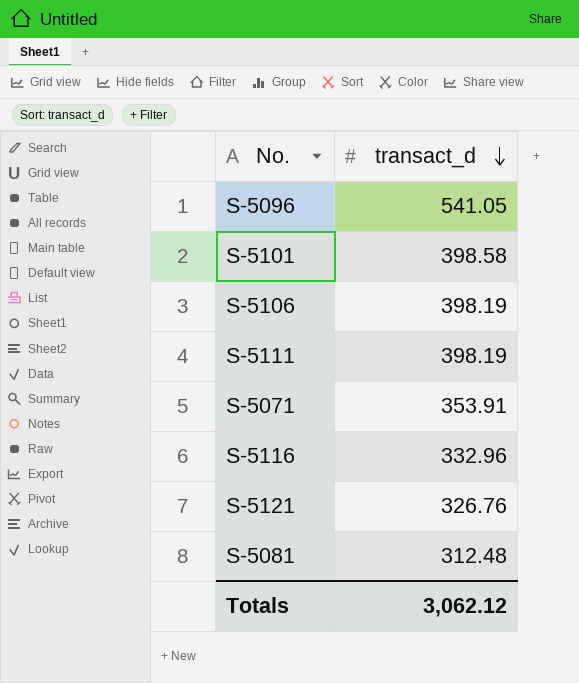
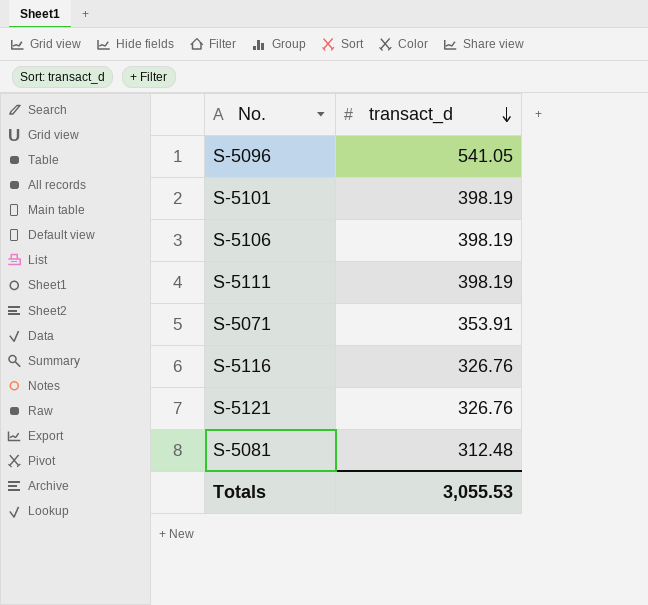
S-5101 | transact_d: 398.58 -> 398.19
S-5116 | transact_d: 332.96 -> 326.76
Totals | transact_d: 3,062.12 -> 3,055.53

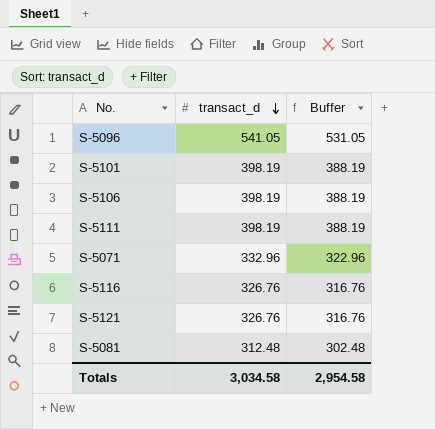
column Buffer | formula: none -> [transact_d] - 10
S-5071 | transact_d: 353.91 -> 332.96
Totals | transact_d: 3,055.53 -> 3,034.58

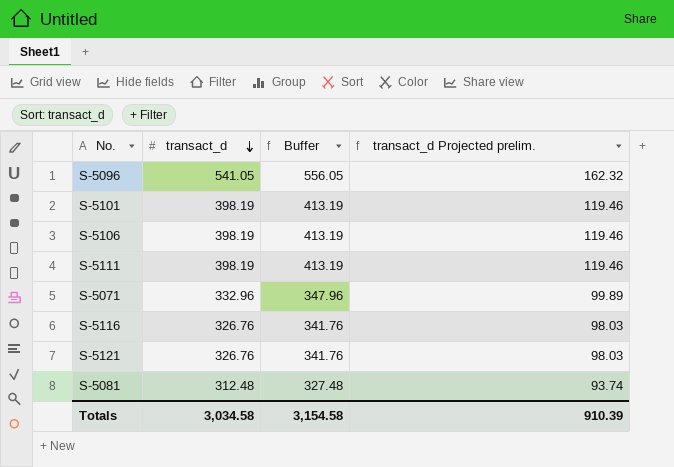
column Buffer | formula: [transact_d] - 10 -> [transact_d] + 15
column transact_d Projected prelim. | formula: none -> [transact_d] * 0.3
Totals | Buffer: 2,954.58 -> 3,154.58

